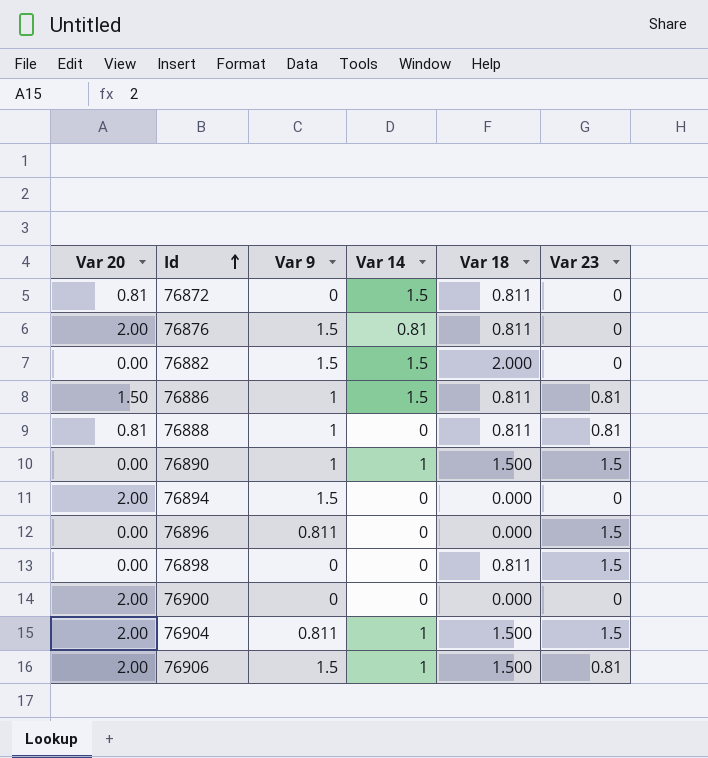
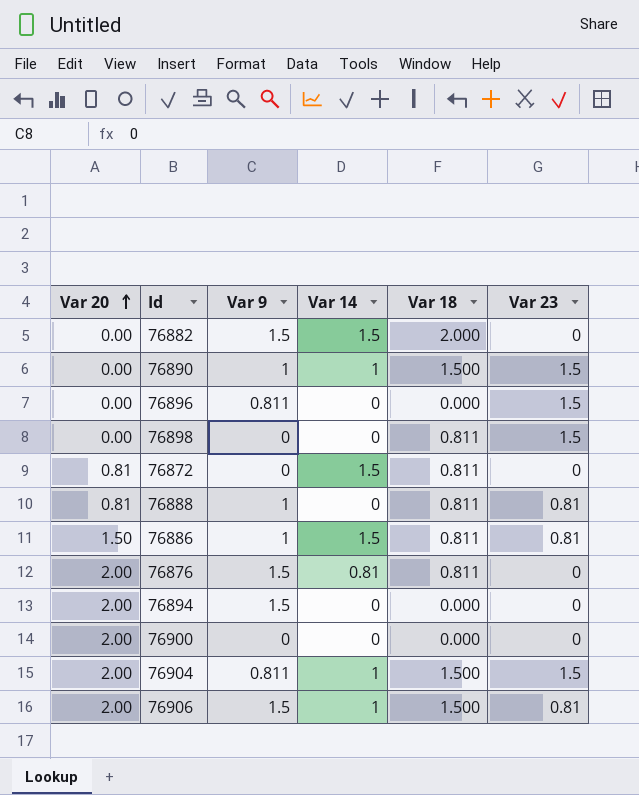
row order: Id ascending -> Var 20 ascending

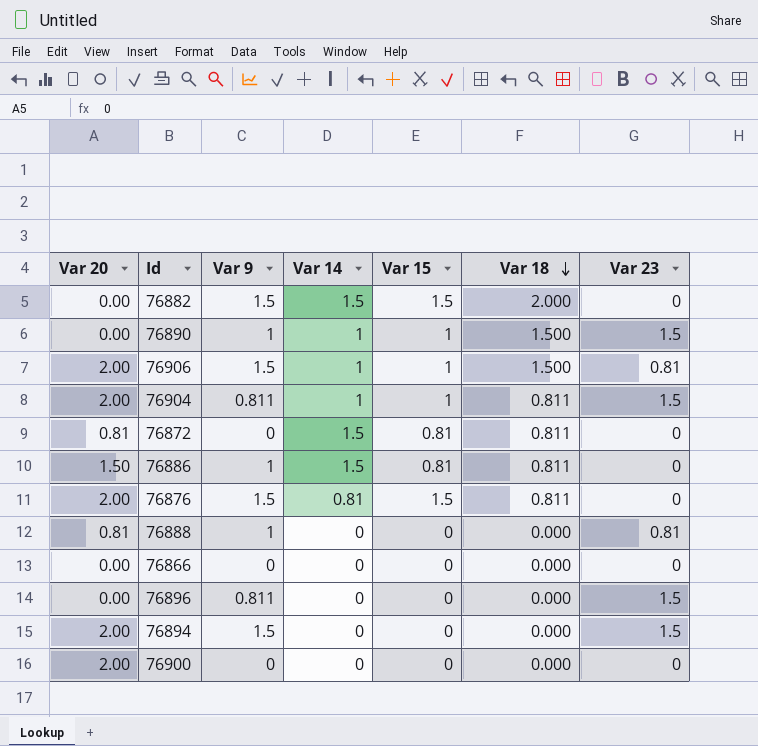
row order: Var 20 ascending -> Var 18 descending
column Var 15 | position: none -> 5
row 76898: 0.00 | 0 | 0 | 0.811 | 1.5 -> none
76904 | Var 18: 1.500 -> 0.811
76886 | Var 23: 0.81 -> 0
76888 | Var 18: 0.811 -> 0.000
row 76866: none -> 0.00 | 0 | 0 | 0 | 0.000 | 0
76894 | Var 23: 0 -> 1.5

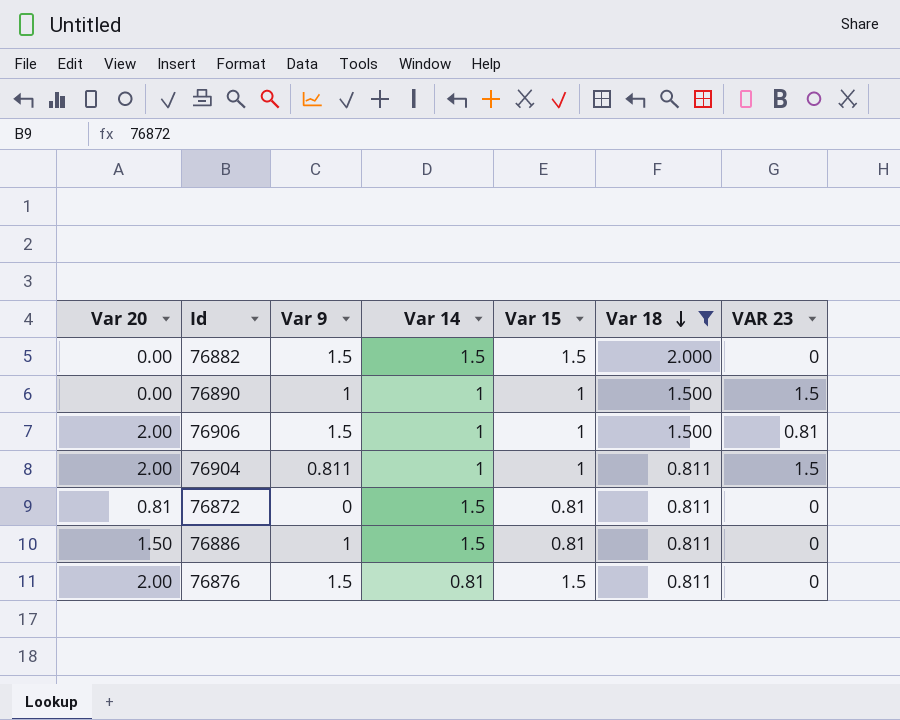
filter: none -> Var 18 != 0.000
column name: Var 23 -> VAR 23

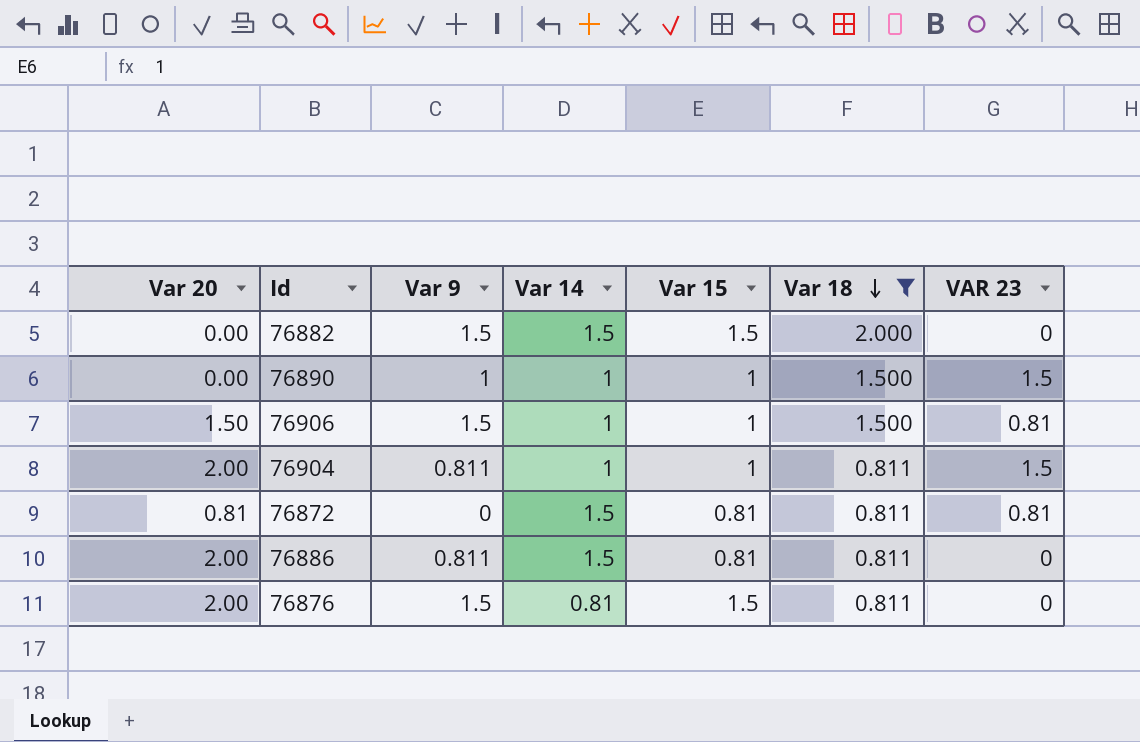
76906 | Var 20: 2.00 -> 1.50
76872 | VAR 23: 0 -> 0.81
76886 | Var 20: 1.50 -> 2.00
76886 | Var 9: 1 -> 0.811

